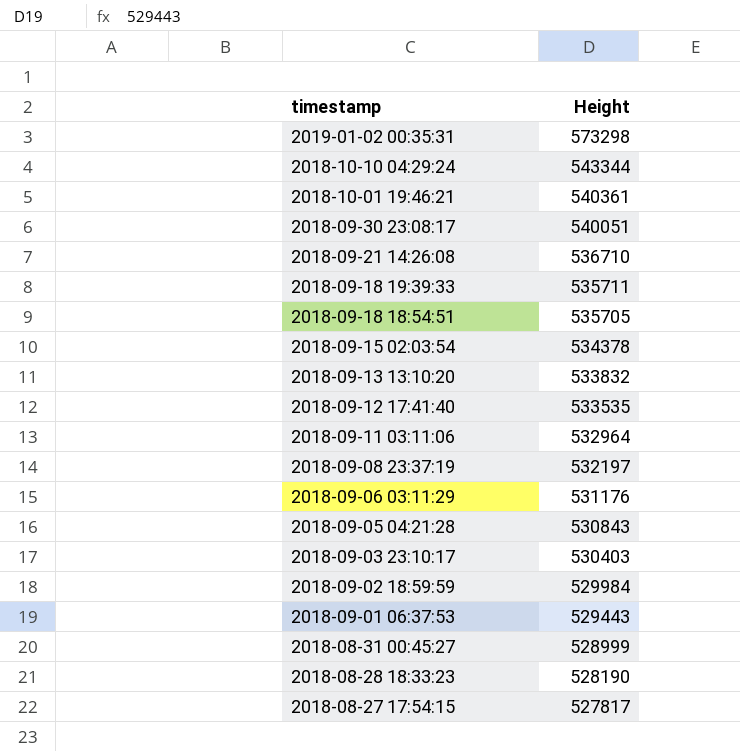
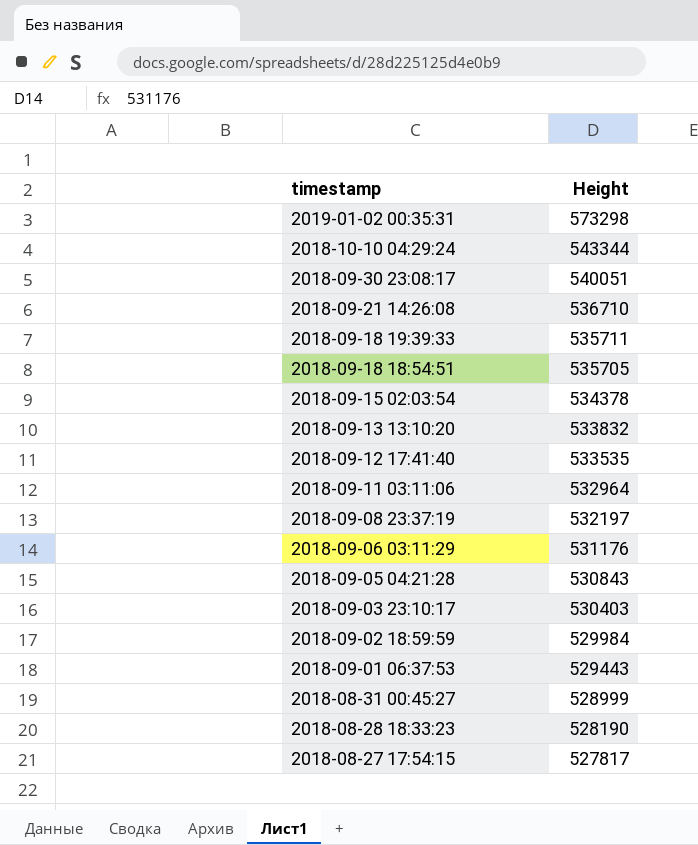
row 2018-10-01 19:46:21: 540361 -> none

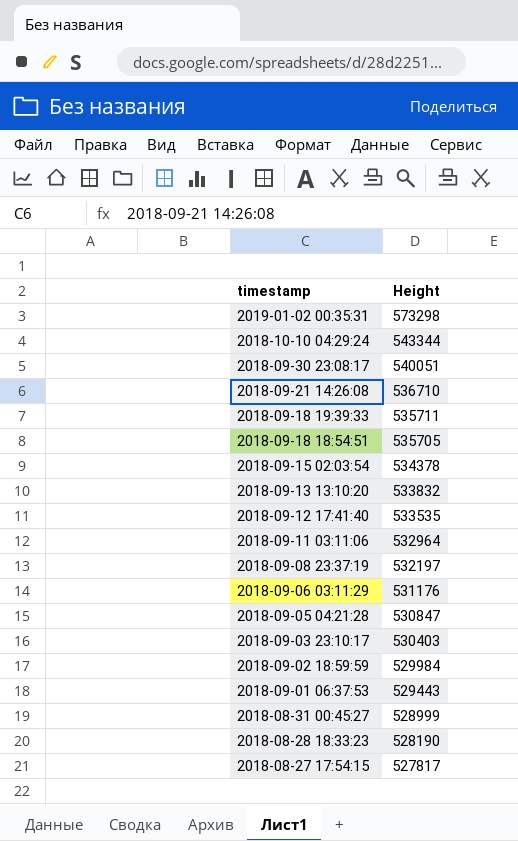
2018-09-05 04:21:28 | Height: 530843 -> 530847

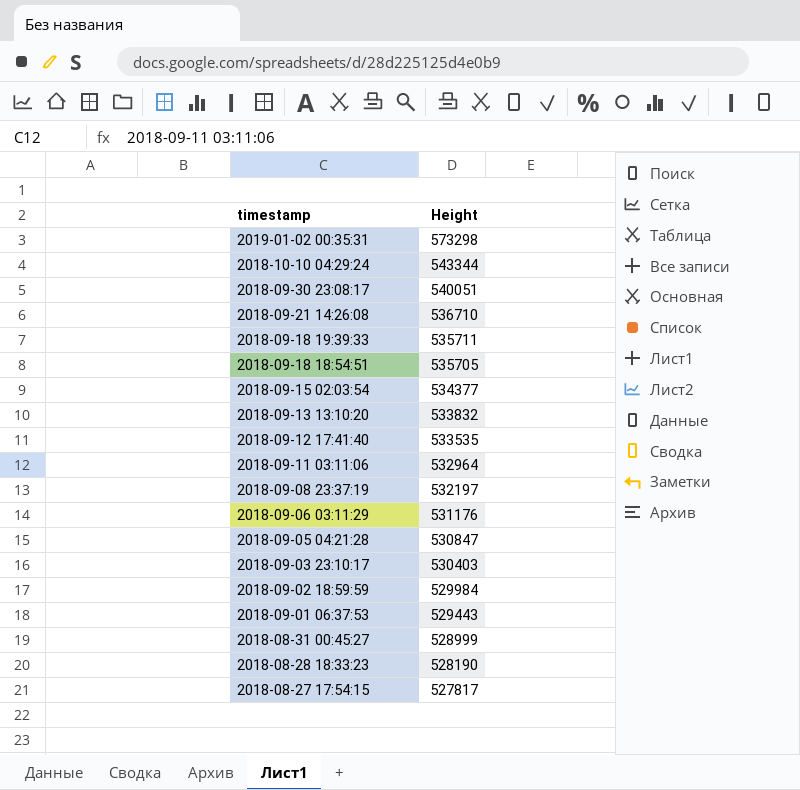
2018-09-15 02:03:54 | Height: 534378 -> 534377

